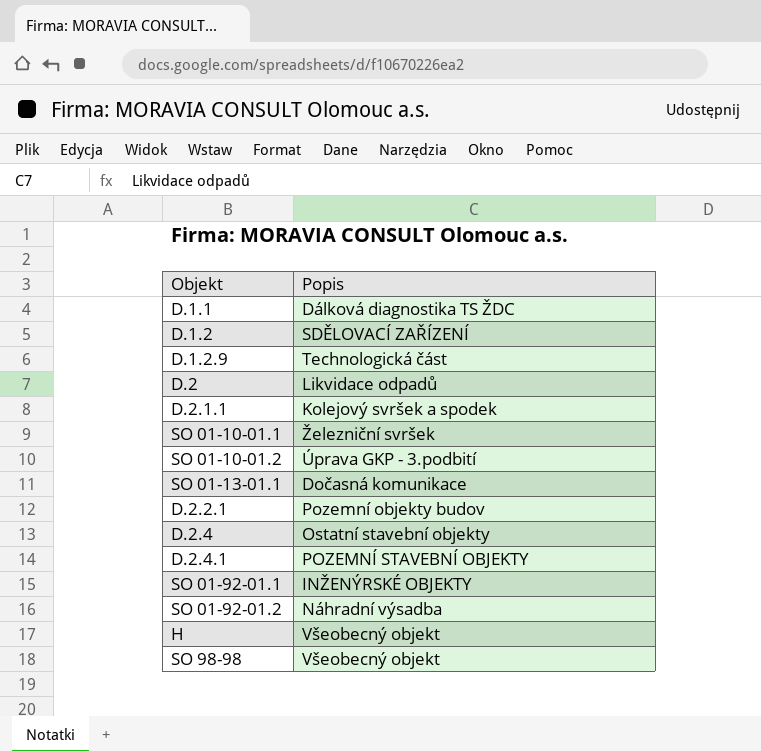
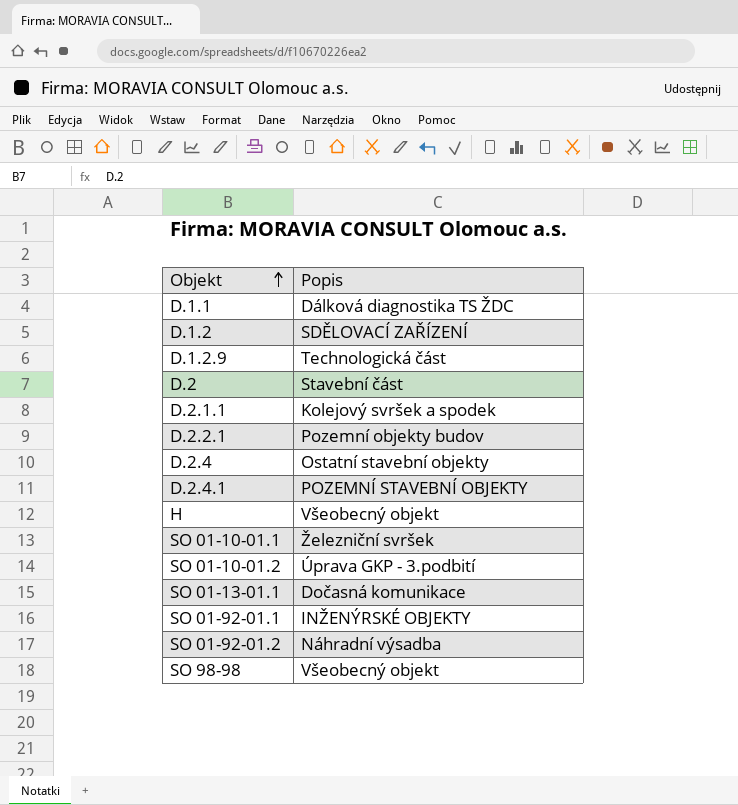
row order: none -> Objekt ascending
D.2 | Popis: Likvidace odpadů -> Stavební část

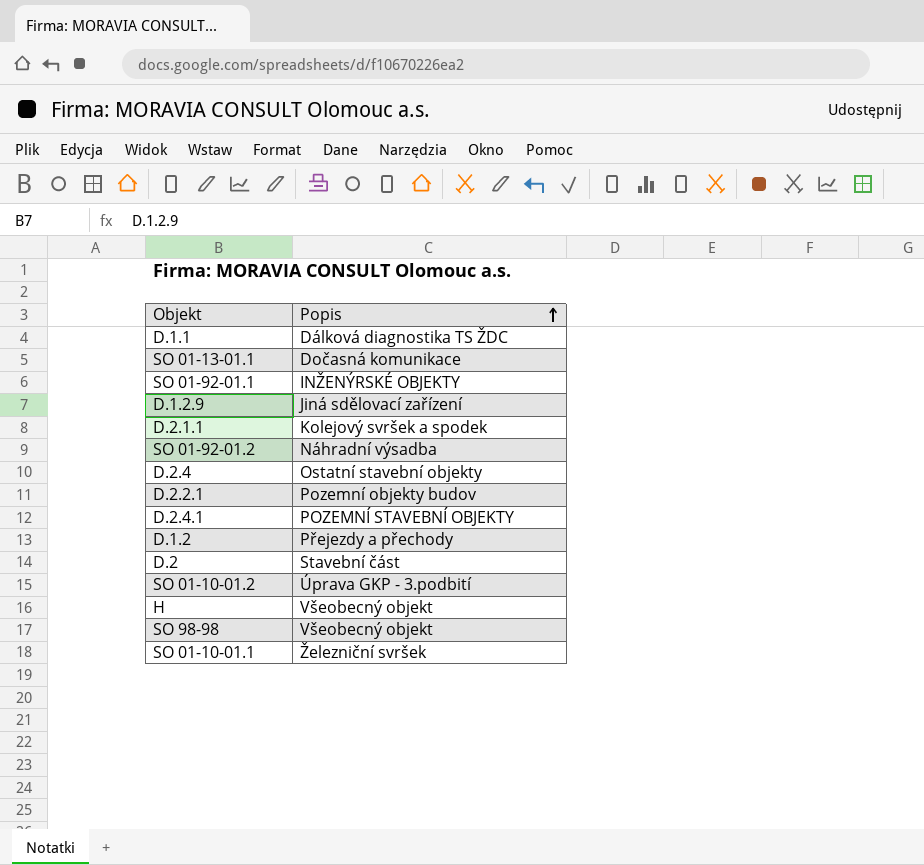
row order: Objekt ascending -> Popis ascending
D.1.2.9 | Popis: Technologická část -> Jiná sdělovací zařízení
D.1.2 | Popis: SDĚLOVACÍ ZAŘÍZENÍ -> Přejezdy a přechody

